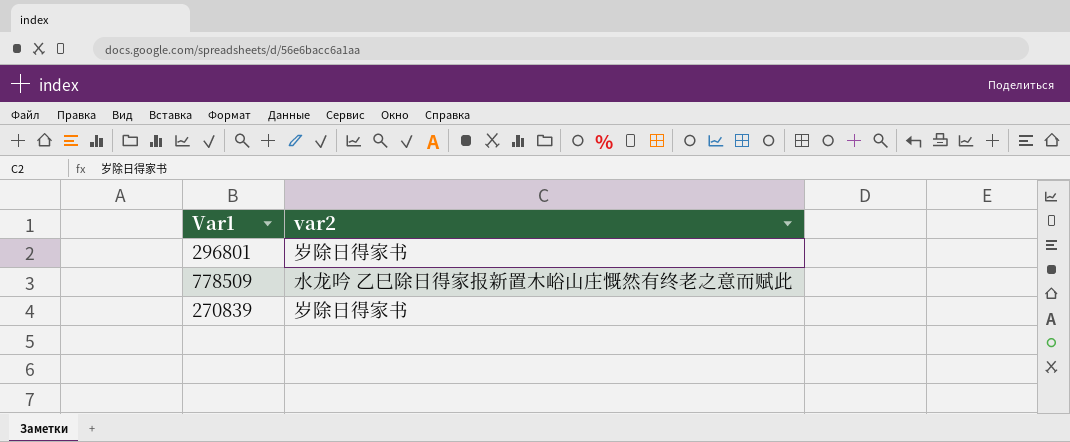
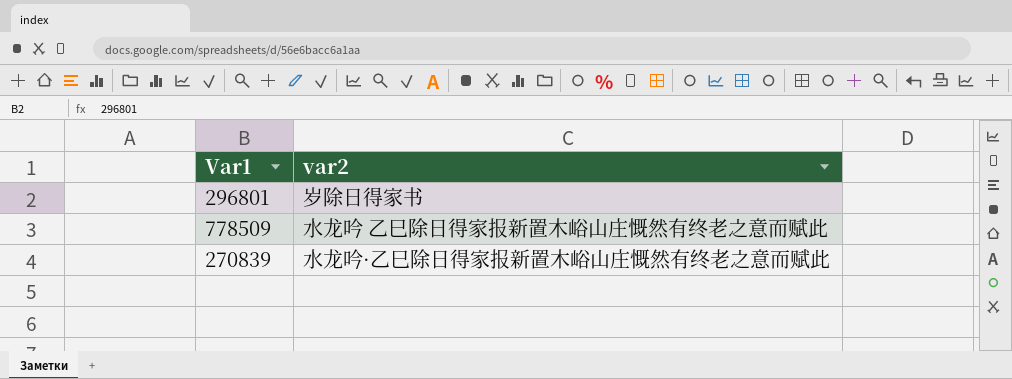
270839 | var2: 岁除日得家书 -> 水龙吟·乙巳除日得家报新置木峪山庄慨然有终老之意而赋此

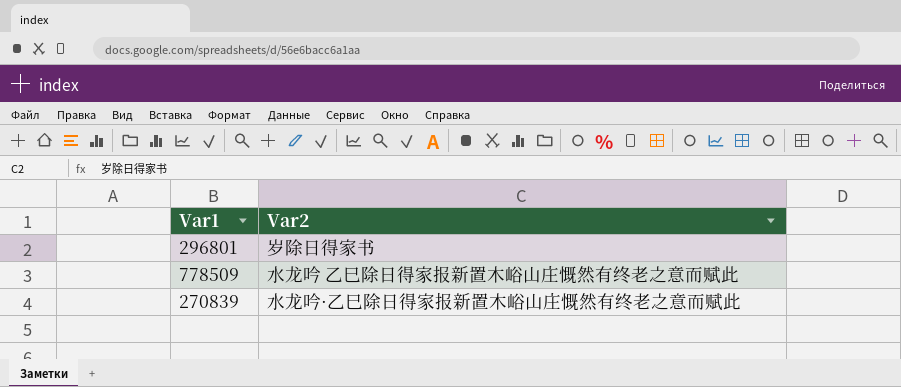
column name: var2 -> Var2

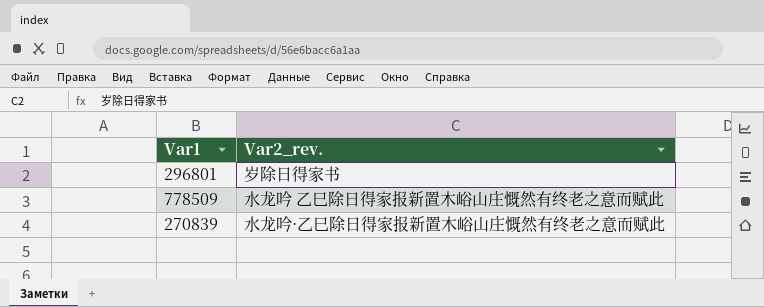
column name: Var2 -> Var2_rev.

